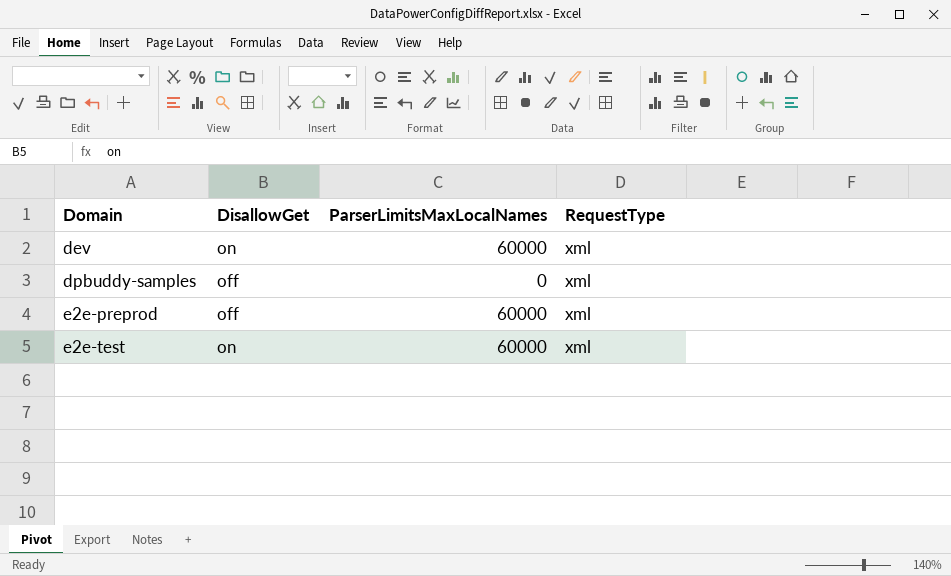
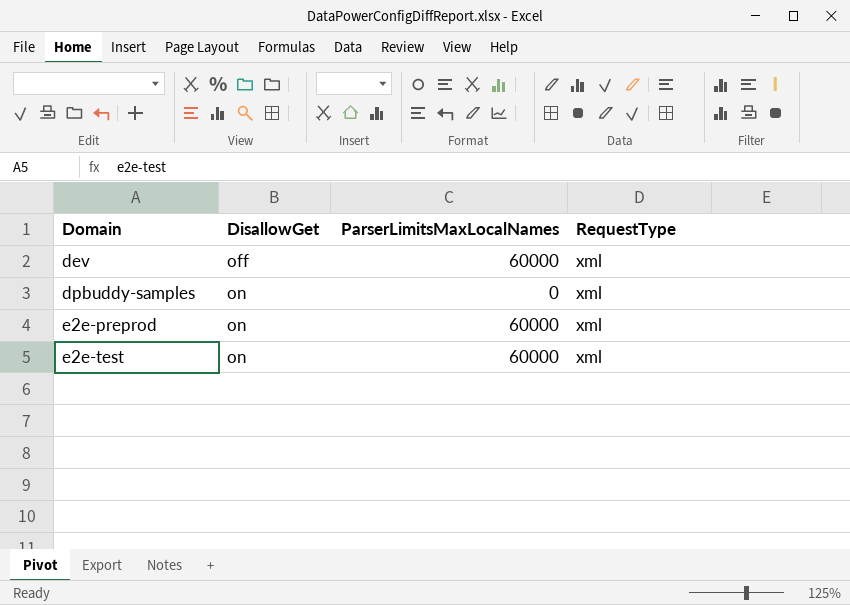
dev | DisallowGet: on -> off
dpbuddy-samples | DisallowGet: off -> on
e2e-preprod | DisallowGet: off -> on

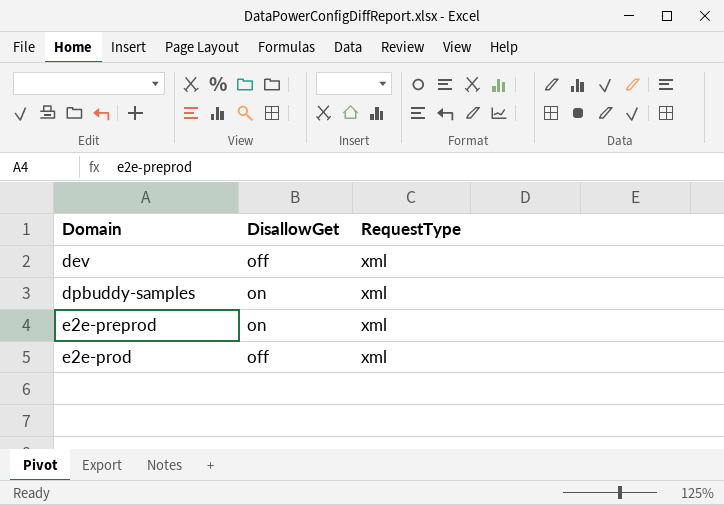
column ParserLimitsMaxLocalNames | position: 3 -> none
row e2e-test: on | 60000 | xml -> none
row e2e-prod: none -> off | xml

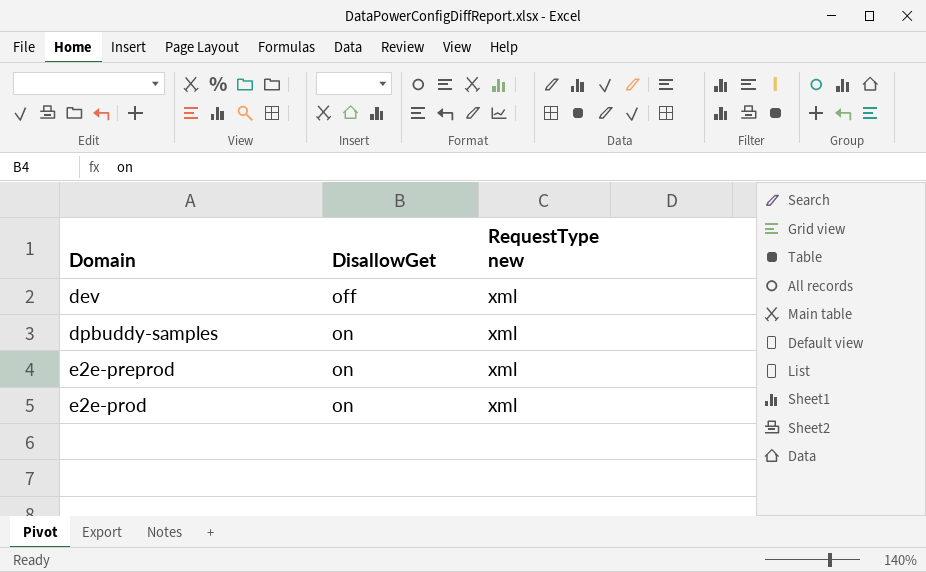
column name: RequestType -> RequestType new
e2e-prod | DisallowGet: off -> on

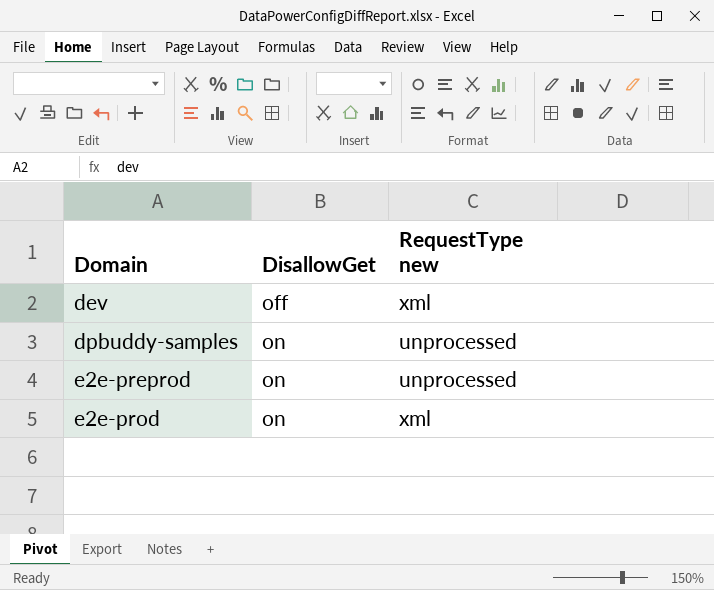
dpbuddy-samples | RequestType new: xml -> unprocessed
e2e-preprod | RequestType new: xml -> unprocessed

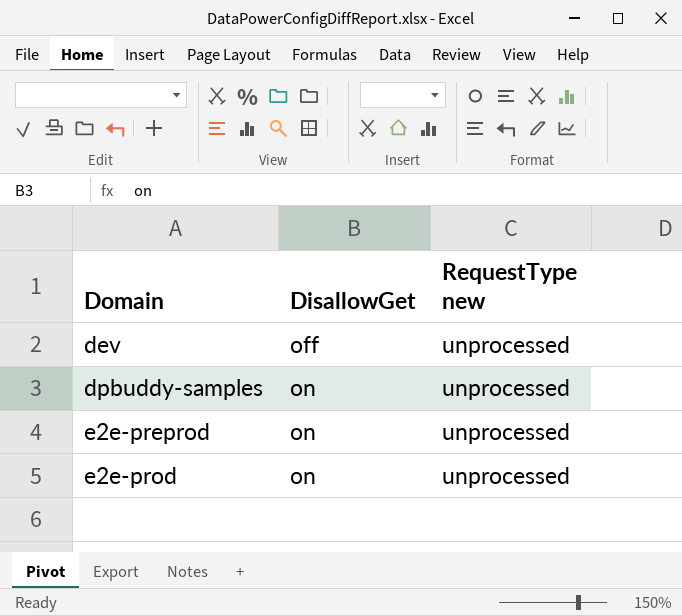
dev | RequestType new: xml -> unprocessed
e2e-prod | RequestType new: xml -> unprocessed

